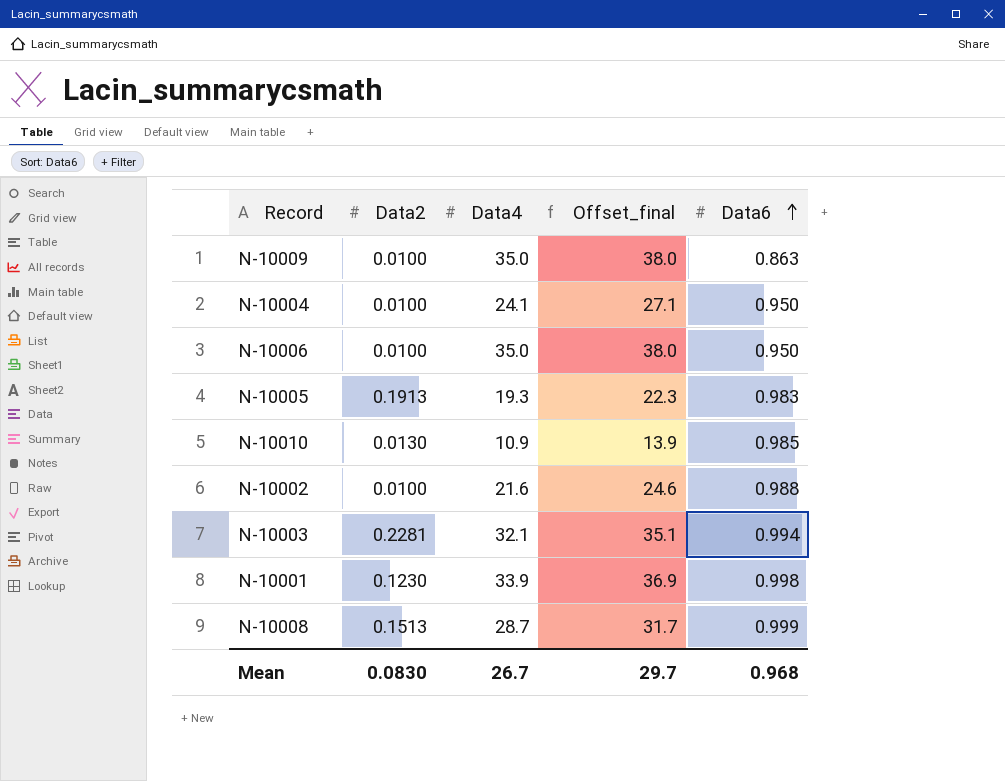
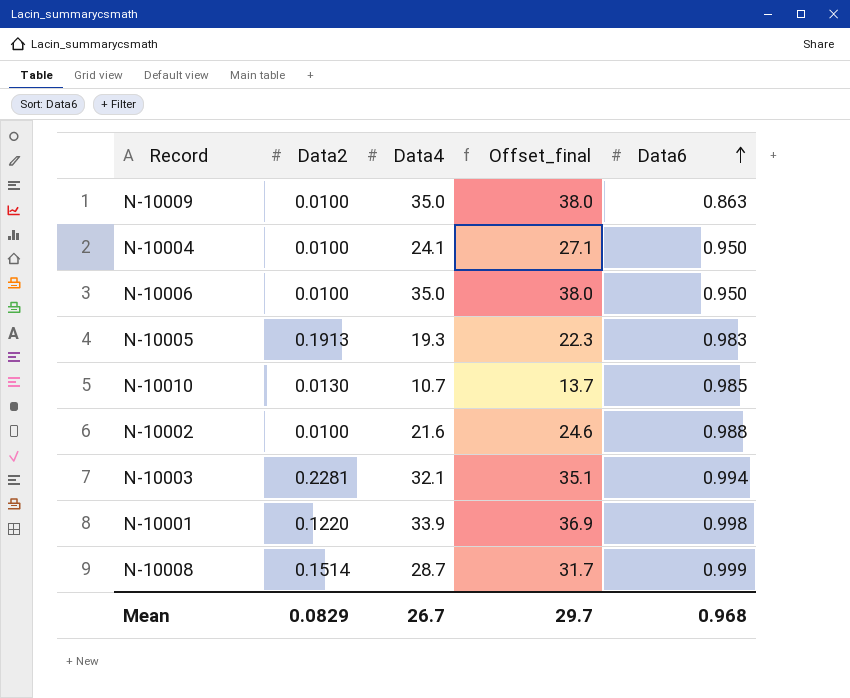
N-10010 | Data4: 10.9 -> 10.7
N-10010 | Offset_final: 13.9 -> 13.7
N-10001 | Data2: 0.1230 -> 0.1220
N-10008 | Data2: 0.1513 -> 0.1514
Mean | Data2: 0.0830 -> 0.0829

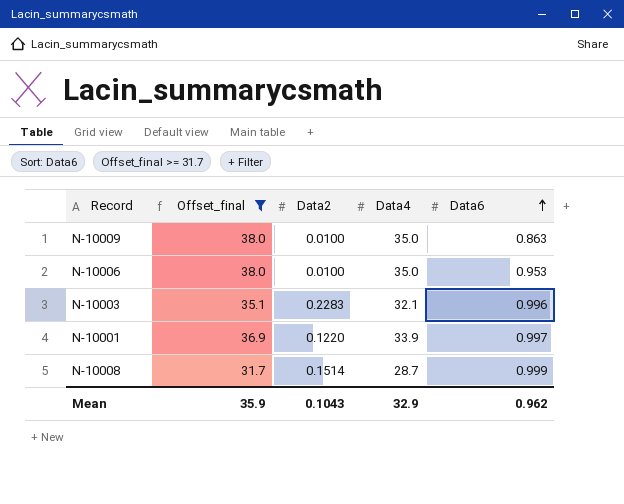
filter: none -> Offset_final >= 31.7
column Offset_final | position: 4 -> 2
N-10006 | Data6: 0.950 -> 0.953
N-10003 | Data2: 0.2281 -> 0.2283
N-10003 | Data6: 0.994 -> 0.996
N-10001 | Data6: 0.998 -> 0.997
Mean | Offset_final: 29.7 -> 35.9
Mean | Data2: 0.0829 -> 0.1043
Mean | Data4: 26.7 -> 32.9
Mean | Data6: 0.968 -> 0.962

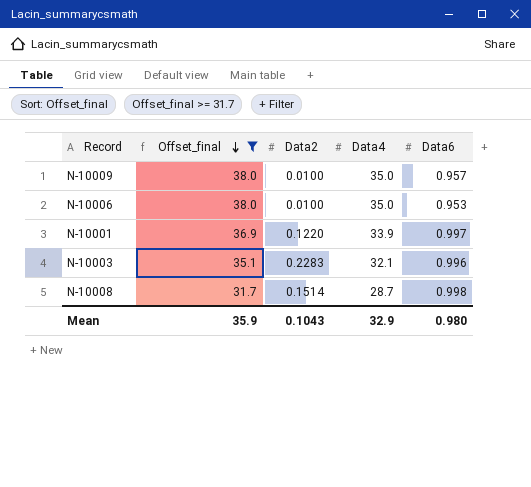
row order: Data6 ascending -> Offset_final descending
N-10009 | Data6: 0.863 -> 0.957
N-10008 | Data6: 0.999 -> 0.998
Mean | Data6: 0.962 -> 0.980

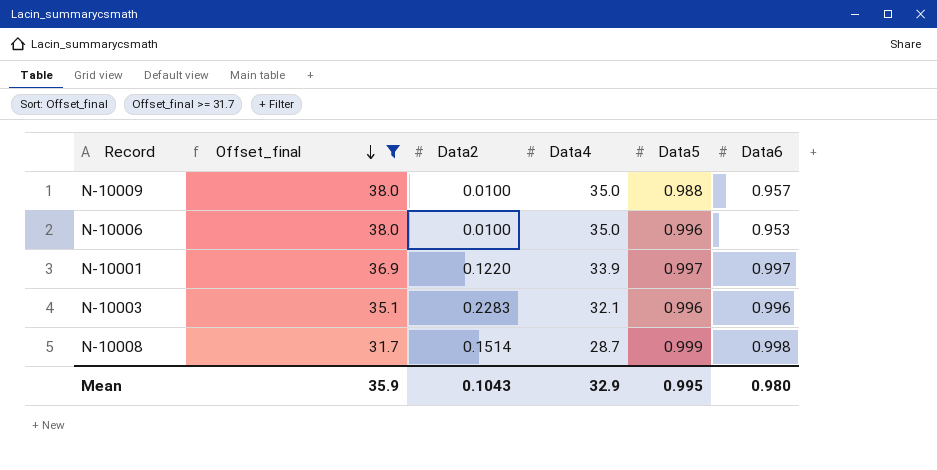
column Data5 | position: none -> 5

